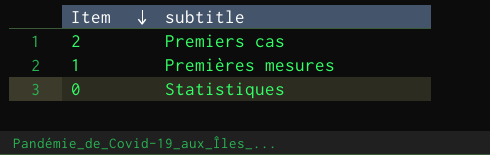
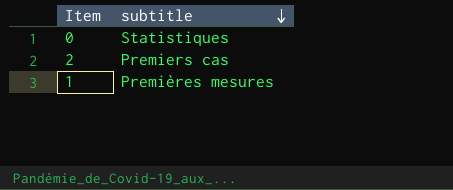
row order: Item descending -> subtitle descending

